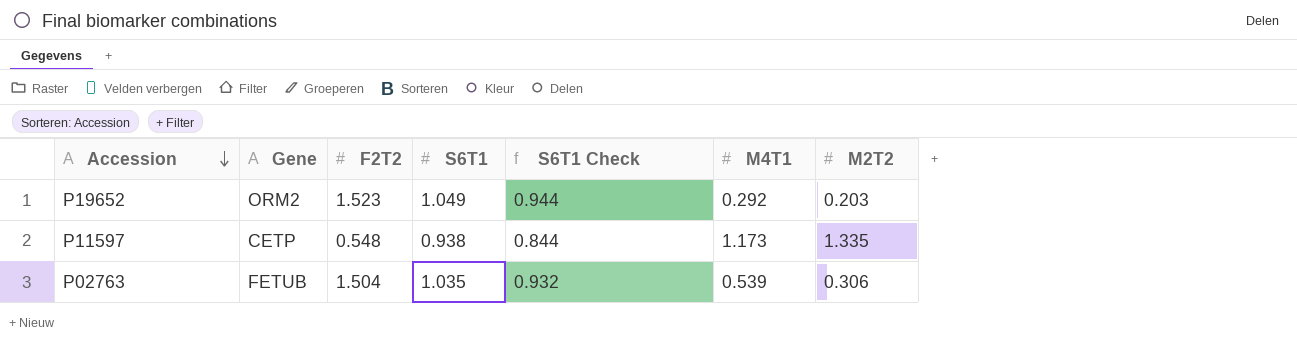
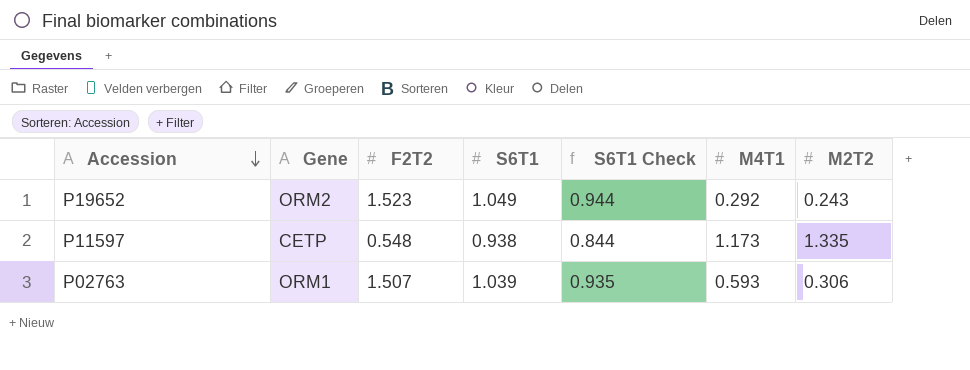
P19652 | M2T2: 0.203 -> 0.243
P02763 | Gene: FETUB -> ORM1
P02763 | F2T2: 1.504 -> 1.507
P02763 | S6T1: 1.035 -> 1.039
P02763 | S6T1 Check: 0.932 -> 0.935
P02763 | M4T1: 0.539 -> 0.593

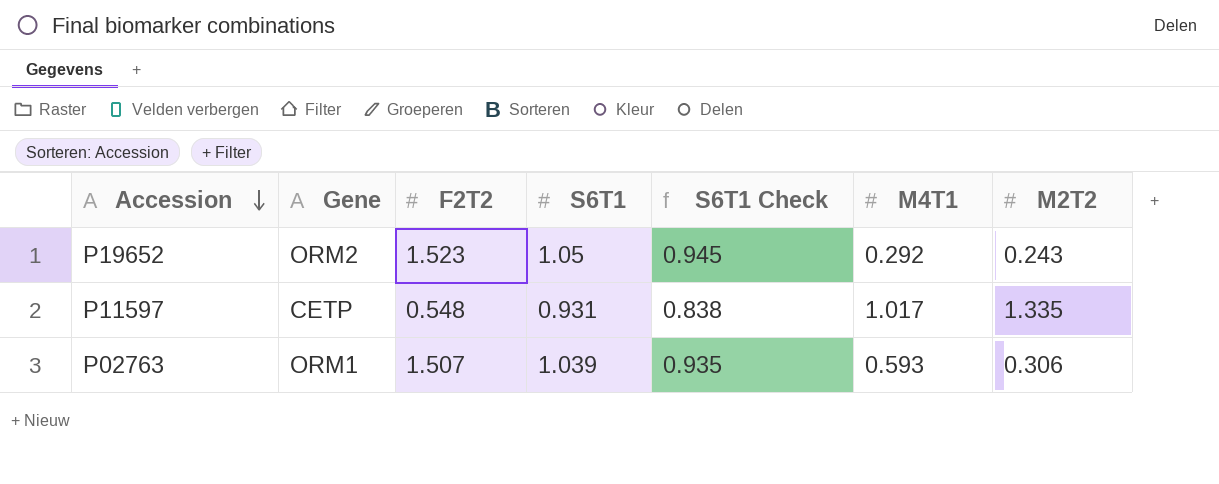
P19652 | S6T1: 1.049 -> 1.05
P19652 | S6T1 Check: 0.944 -> 0.945
P11597 | S6T1: 0.938 -> 0.931
P11597 | S6T1 Check: 0.844 -> 0.838
P11597 | M4T1: 1.173 -> 1.017

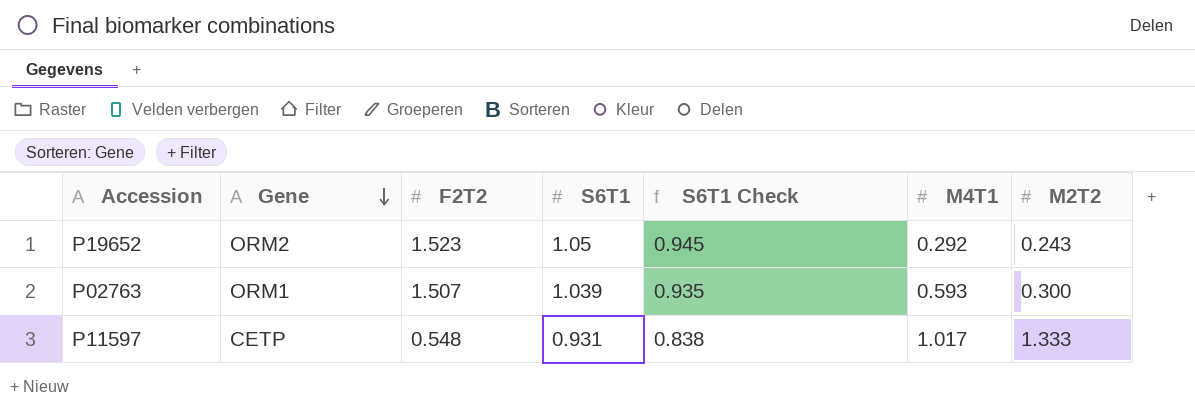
row order: Accession descending -> Gene descending
P02763 | M2T2: 0.306 -> 0.300
P11597 | M2T2: 1.335 -> 1.333

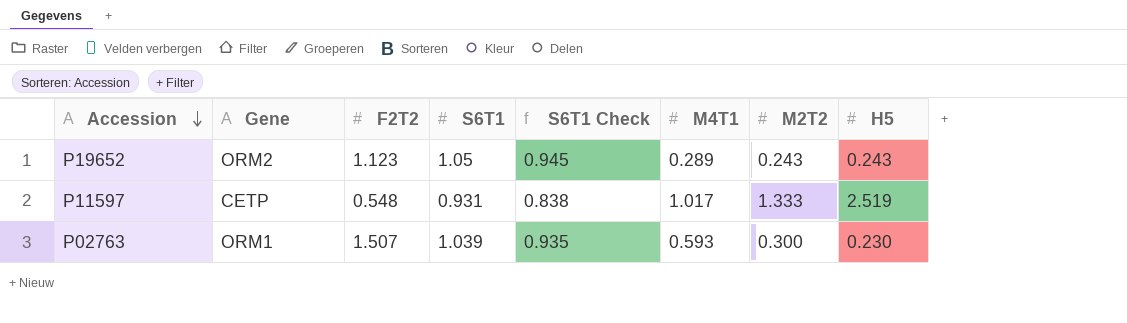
row order: Gene descending -> Accession descending
column H5 | position: none -> 8
P19652 | F2T2: 1.523 -> 1.123
P19652 | M4T1: 0.292 -> 0.289

